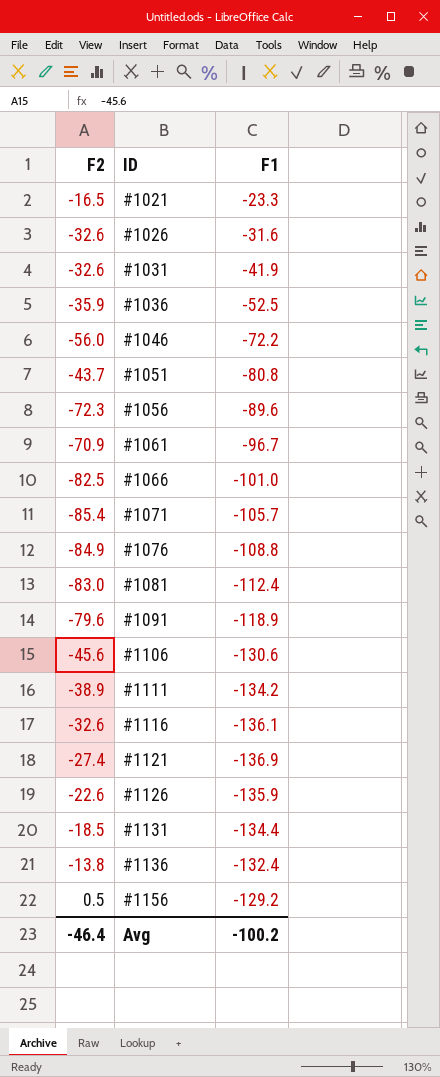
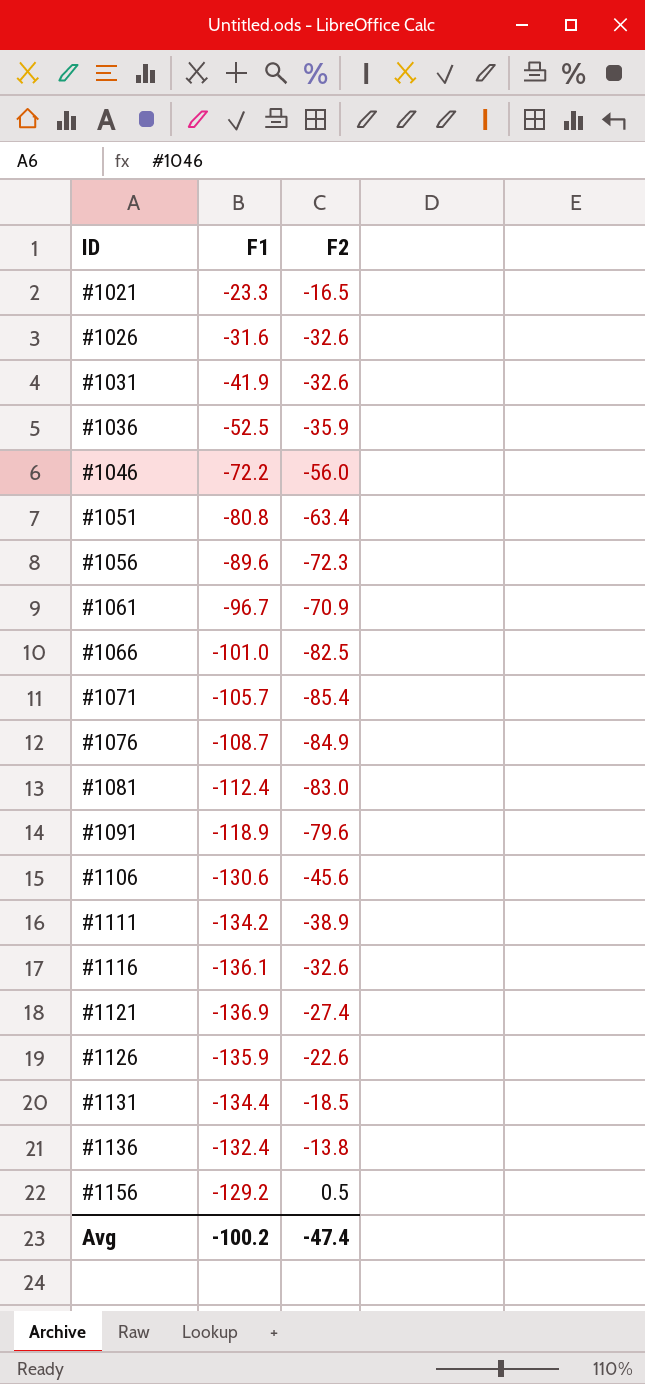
column F2 | position: 1 -> 3
#1051 | F2: -43.7 -> -63.4
#1076 | F1: -108.8 -> -108.7
Avg | F2: -46.4 -> -47.4

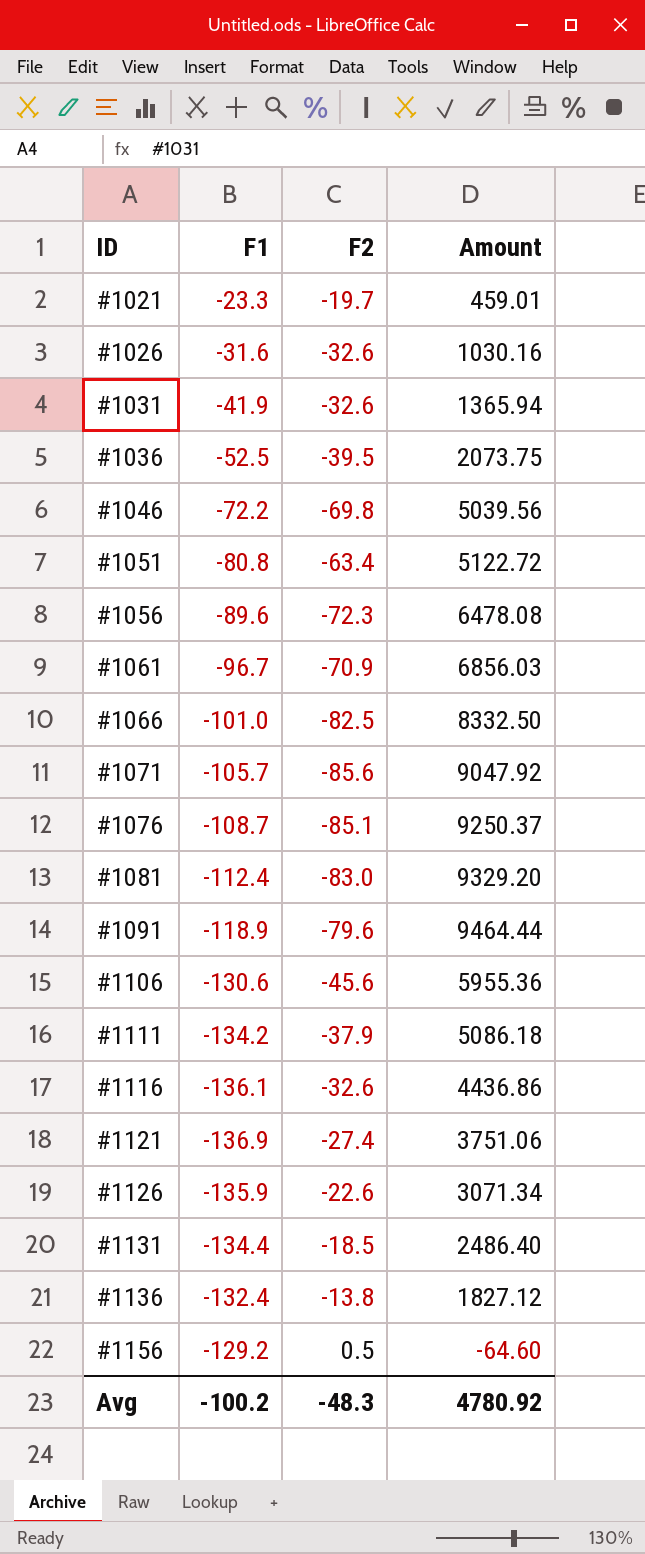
column Amount | formula: none -> [F1] * [F2]
#1021 | F2: -16.5 -> -19.7
#1036 | F2: -35.9 -> -39.5
#1046 | F2: -56.0 -> -69.8
#1071 | F2: -85.4 -> -85.6
#1076 | F2: -84.9 -> -85.1
#1111 | F2: -38.9 -> -37.9
Avg | F2: -47.4 -> -48.3

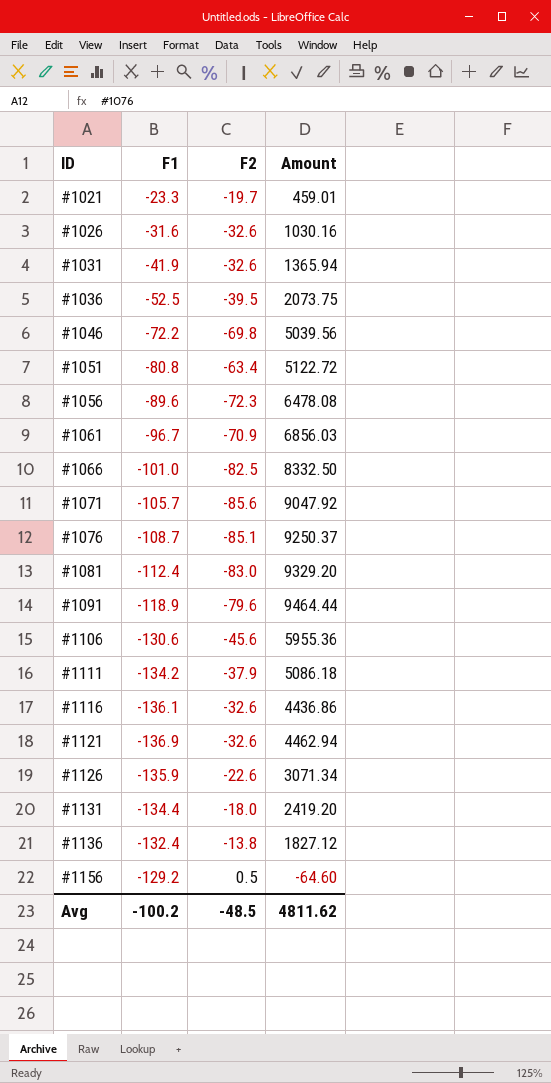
#1121 | F2: -27.4 -> -32.6
#1121 | Amount: 3751.06 -> 4462.94
#1131 | F2: -18.5 -> -18.0
#1131 | Amount: 2486.40 -> 2419.20
Avg | F2: -48.3 -> -48.5
Avg | Amount: 4780.92 -> 4811.62

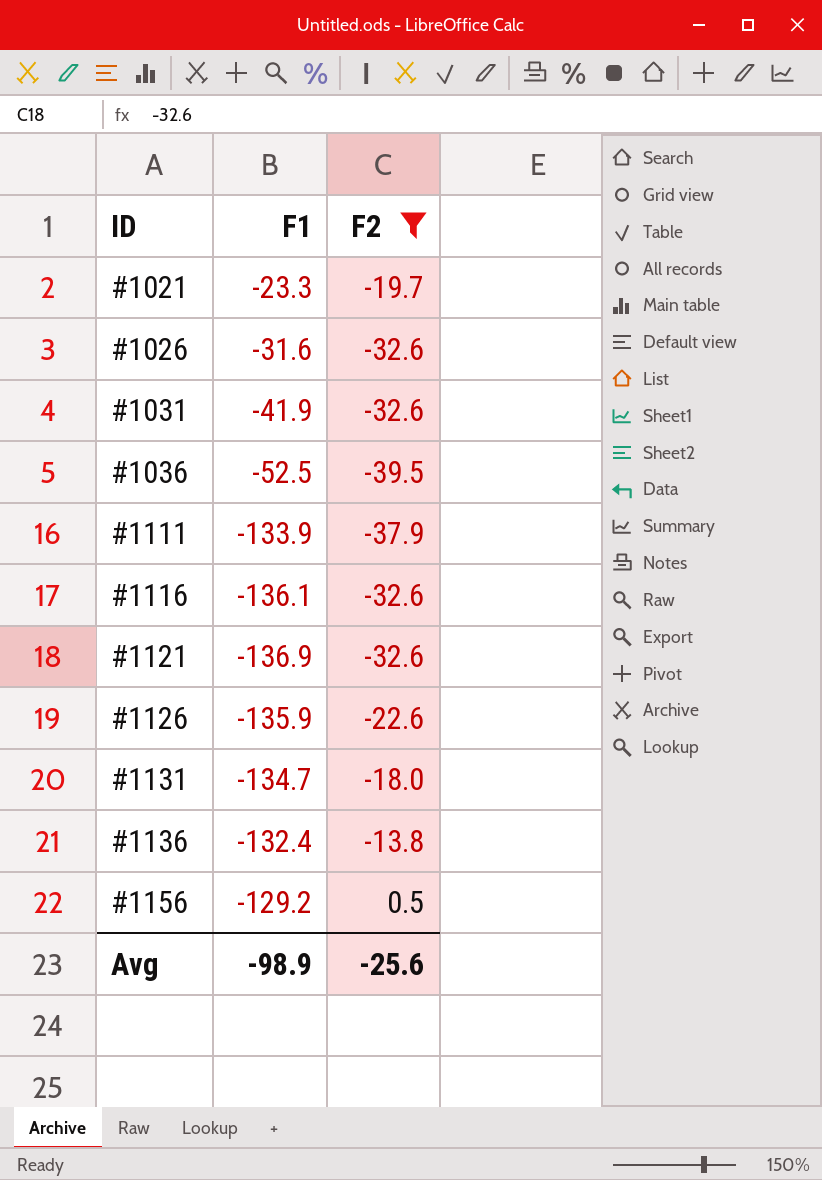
filter: none -> F2 >= -39.5
column Amount | formula: [F1] * [F2] -> none
#1111 | F1: -134.2 -> -133.9
#1131 | F1: -134.4 -> -134.7
Avg | F1: -100.2 -> -98.9
Avg | F2: -48.5 -> -25.6

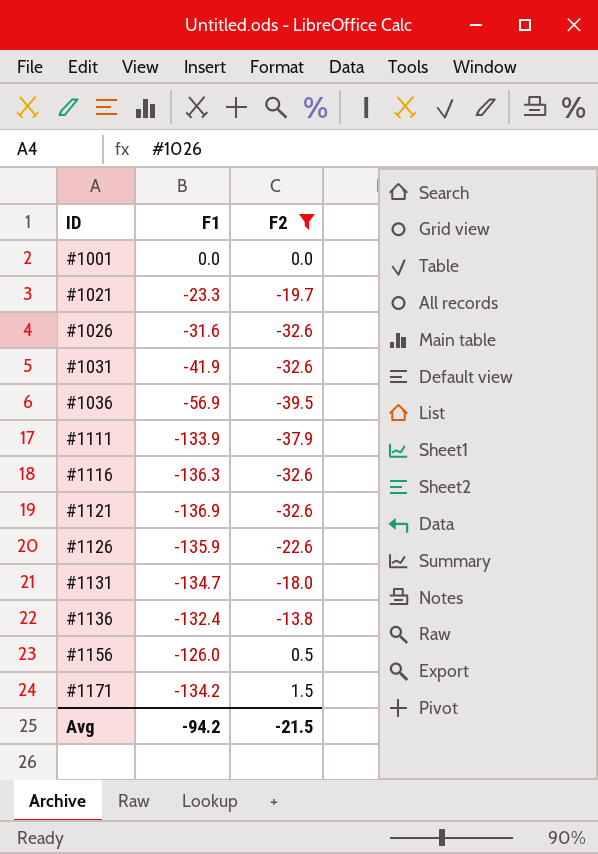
row #1001: none -> 0.0 | 0.0
#1036 | F1: -52.5 -> -56.9
#1116 | F1: -136.1 -> -136.3
#1156 | F1: -129.2 -> -126.0
row #1171: none -> -134.2 | 1.5
Avg | F1: -98.9 -> -94.2
Avg | F2: -25.6 -> -21.5

